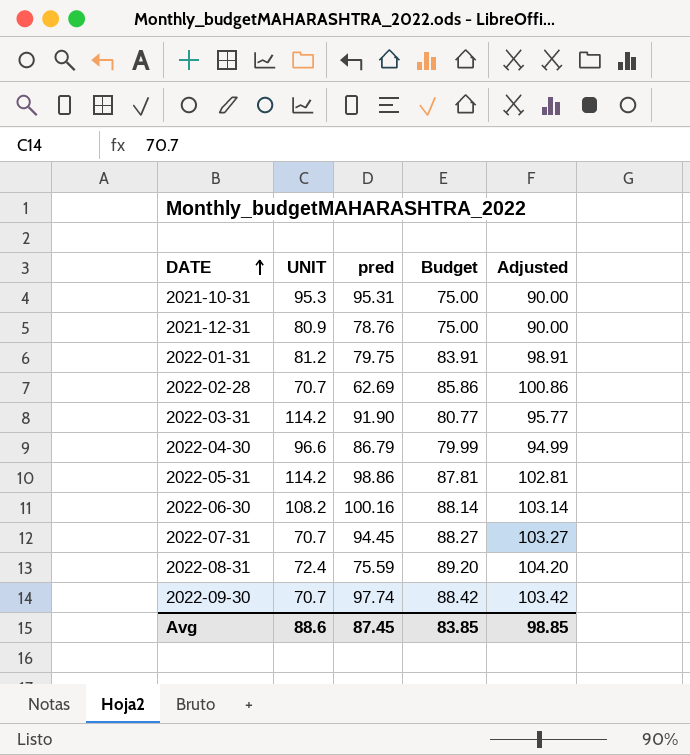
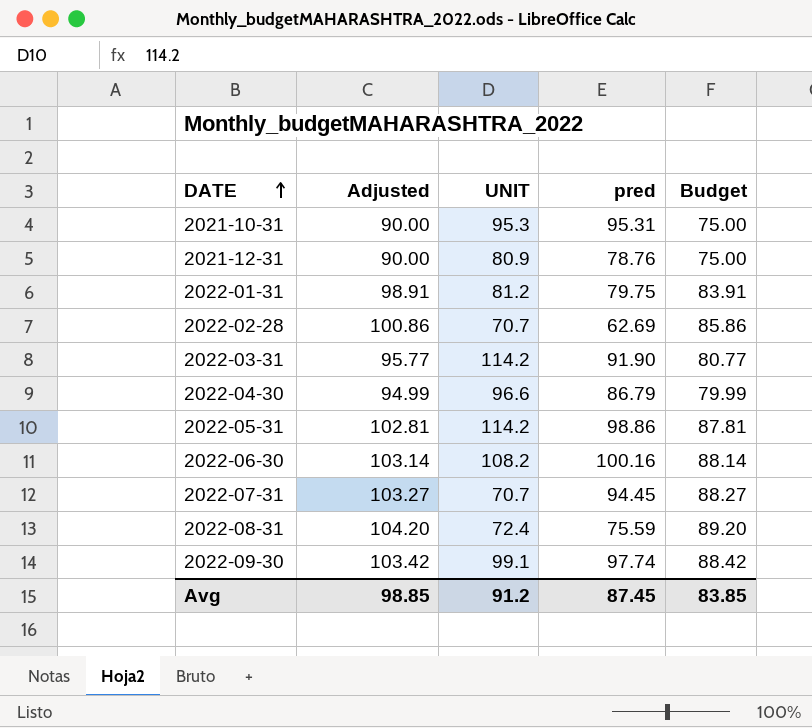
column Adjusted | position: 5 -> 2
2022-09-30 | UNIT: 70.7 -> 99.1
Avg | UNIT: 88.6 -> 91.2

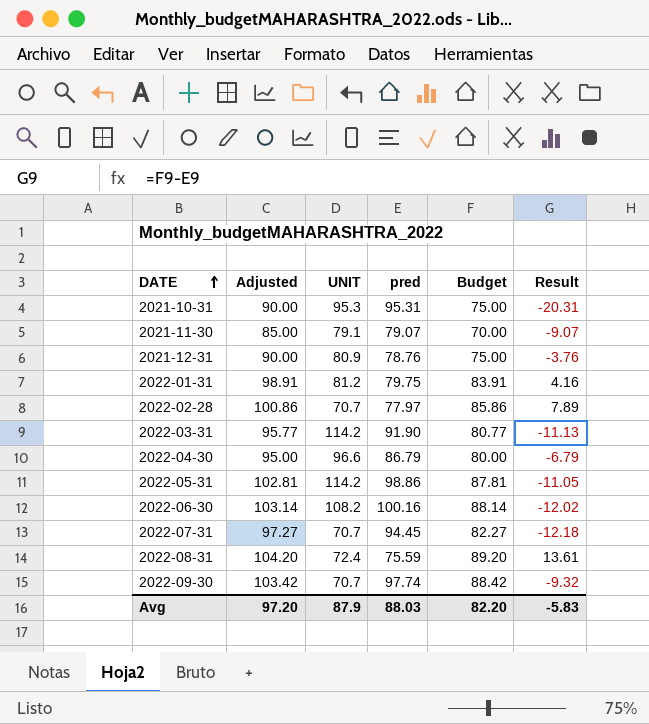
column Result | formula: none -> [Budget] - [pred]
row 2021-11-30: none -> 85.00 | 79.1 | 79.07 | 70.00 | -9.07
2022-02-28 | pred: 62.69 -> 77.97
2022-04-30 | Adjusted: 94.99 -> 95.00
2022-04-30 | Budget: 79.99 -> 80.00
2022-07-31 | Adjusted: 103.27 -> 97.27
2022-07-31 | Budget: 88.27 -> 82.27
2022-09-30 | UNIT: 99.1 -> 70.7
Avg | Adjusted: 98.85 -> 97.20
Avg | UNIT: 91.2 -> 87.9
Avg | pred: 87.45 -> 88.03
Avg | Budget: 83.85 -> 82.20

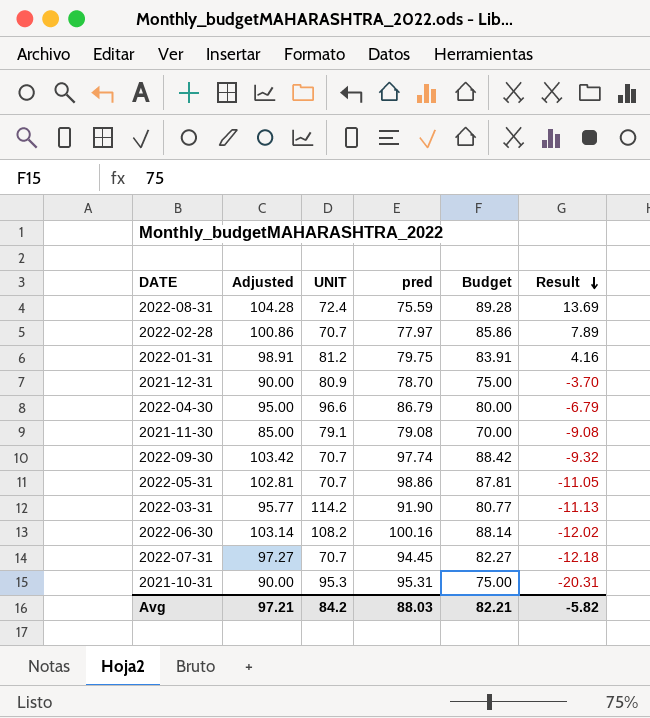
row order: DATE ascending -> Result descending
2022-08-31 | Adjusted: 104.20 -> 104.28
2022-08-31 | Budget: 89.20 -> 89.28
2022-08-31 | Result: 13.61 -> 13.69
2021-12-31 | pred: 78.76 -> 78.70
2021-12-31 | Result: -3.76 -> -3.70
2021-11-30 | pred: 79.07 -> 79.08
2021-11-30 | Result: -9.07 -> -9.08
2022-05-31 | UNIT: 114.2 -> 70.7
Avg | Adjusted: 97.20 -> 97.21
Avg | UNIT: 87.9 -> 84.2
Avg | Budget: 82.20 -> 82.21
Avg | Result: -5.83 -> -5.82

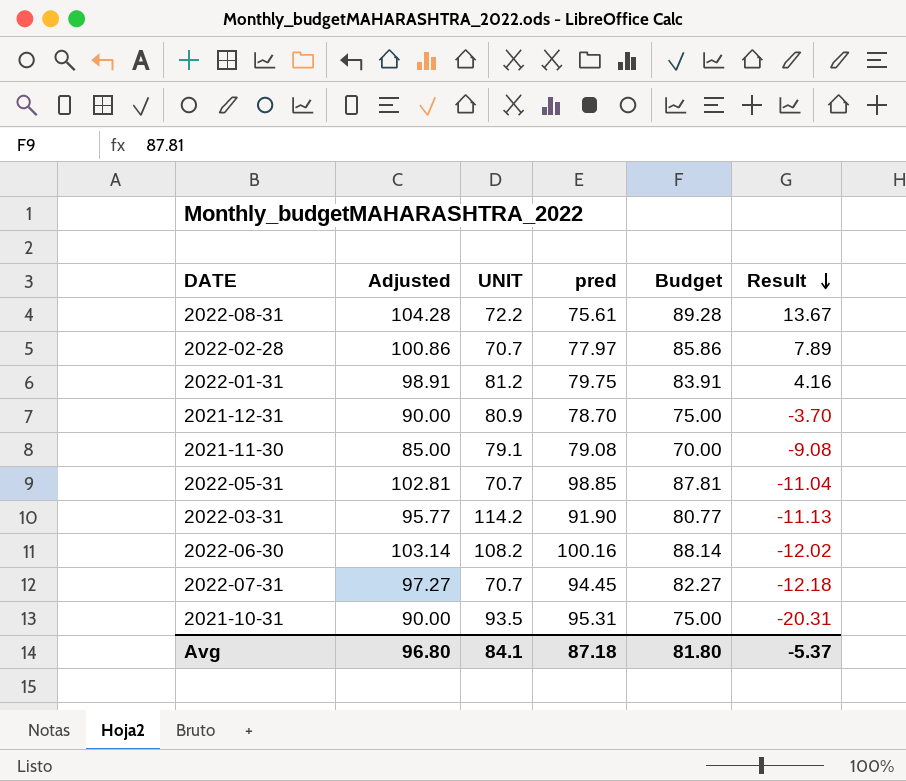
row 2022-04-30: 95.00 | 96.6 | 86.79 | 80.00 | -6.79 -> none
row 2022-09-30: 103.42 | 70.7 | 97.74 | 88.42 | -9.32 -> none
2022-08-31 | UNIT: 72.4 -> 72.2
2022-08-31 | pred: 75.59 -> 75.61
2022-08-31 | Result: 13.69 -> 13.67
2022-05-31 | pred: 98.86 -> 98.85
2022-05-31 | Result: -11.05 -> -11.04
2021-10-31 | UNIT: 95.3 -> 93.5
Avg | Adjusted: 97.21 -> 96.80
Avg | UNIT: 84.2 -> 84.1
Avg | pred: 88.03 -> 87.18
Avg | Budget: 82.21 -> 81.80
Avg | Result: -5.82 -> -5.37

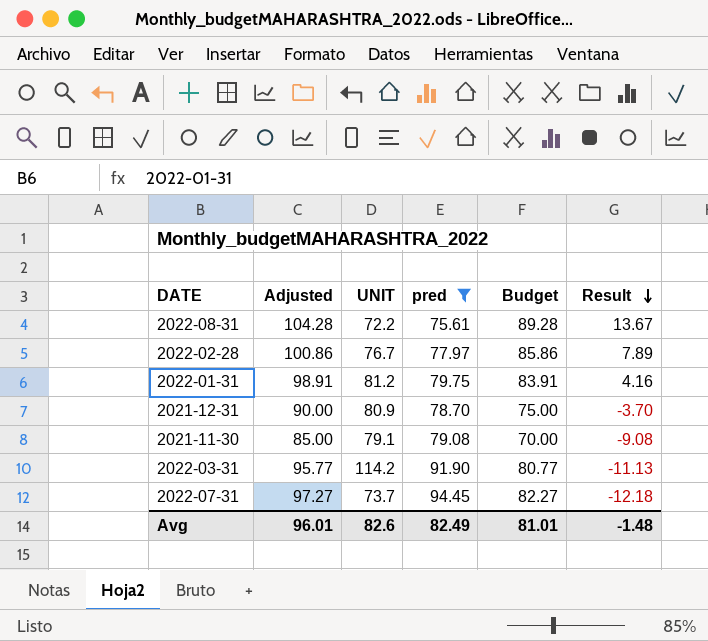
filter: none -> pred <= 94.45
2022-02-28 | UNIT: 70.7 -> 76.7
2022-07-31 | UNIT: 70.7 -> 73.7
Avg | Adjusted: 96.80 -> 96.01
Avg | UNIT: 84.1 -> 82.6
Avg | pred: 87.18 -> 82.49
Avg | Budget: 81.80 -> 81.01
Avg | Result: -5.37 -> -1.48

